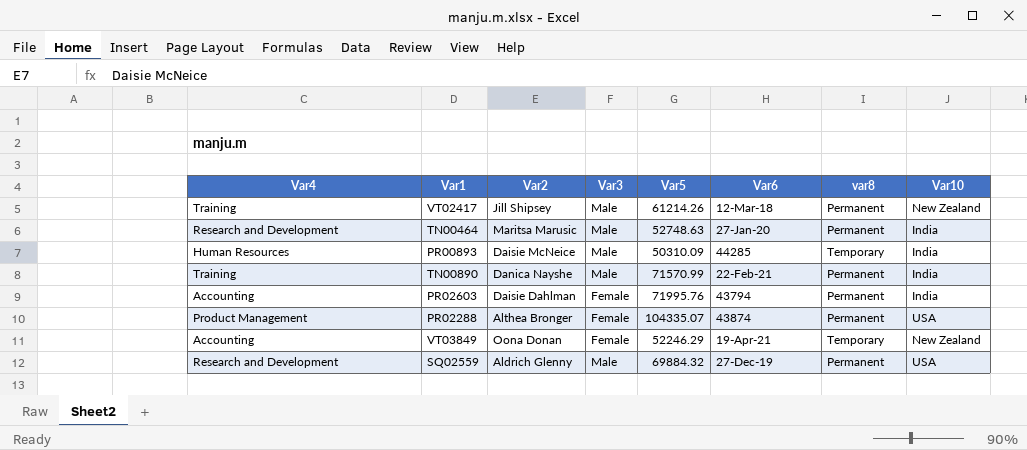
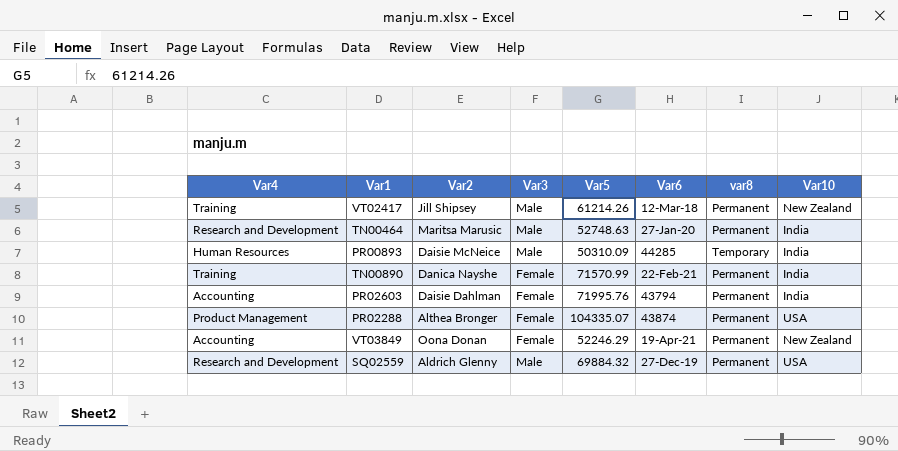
TN00890 | Var3: Male -> Female
VT03849 | var8: Temporary -> Permanent

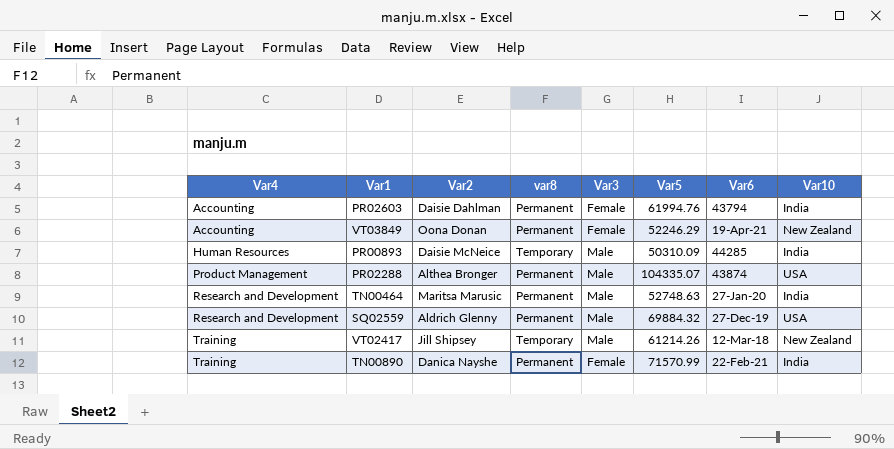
row order: none -> Var4 ascending
column var8 | position: 7 -> 4
PR02603 | Var5: 71995.76 -> 61994.76
PR02288 | Var3: Female -> Male
VT02417 | var8: Permanent -> Temporary

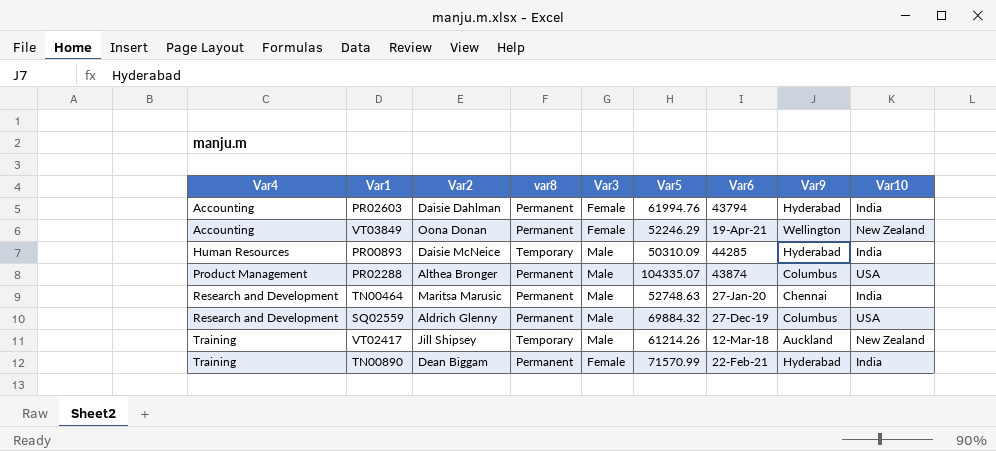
column Var9 | position: none -> 8
TN00890 | Var2: Danica Nayshe -> Dean Biggam

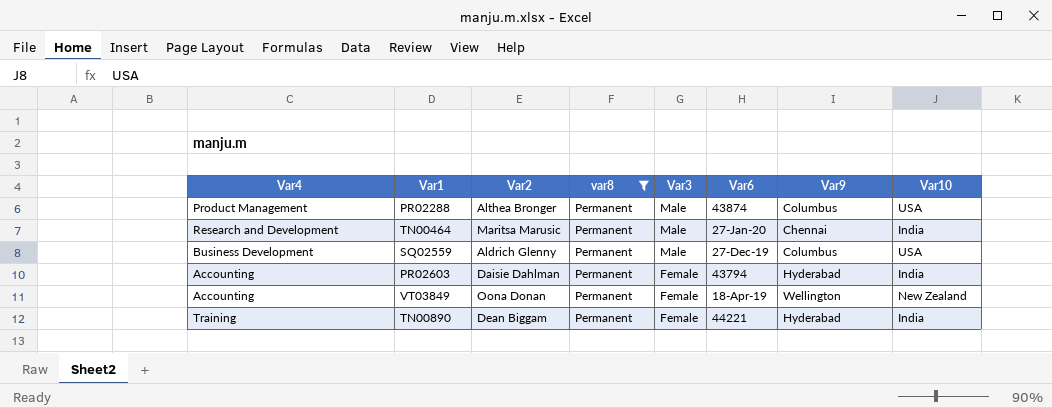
filter: none -> var8 = Permanent
row order: Var4 ascending -> Var3 descending
column Var5 | position: 6 -> none
SQ02559 | Var4: Research and Development -> Business Development
VT03849 | Var6: 19-Apr-21 -> 18-Apr-19
TN00890 | Var6: 22-Feb-21 -> 44221

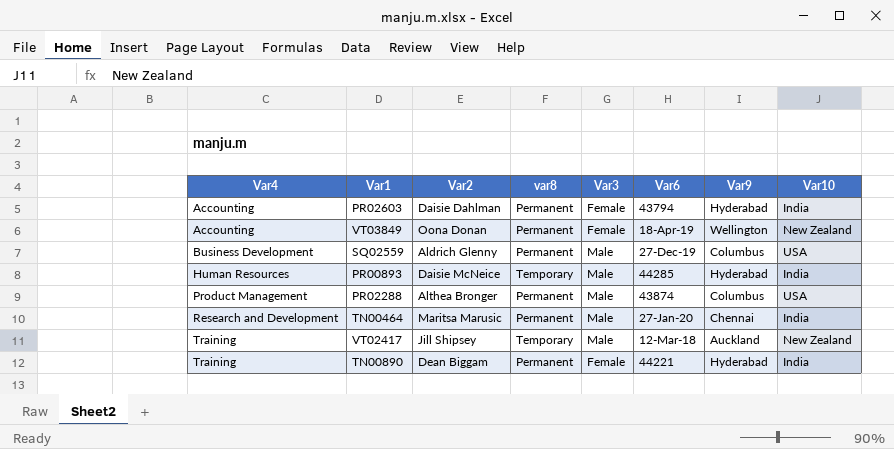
filter: var8 = Permanent -> none
row order: Var3 descending -> Var4 ascending

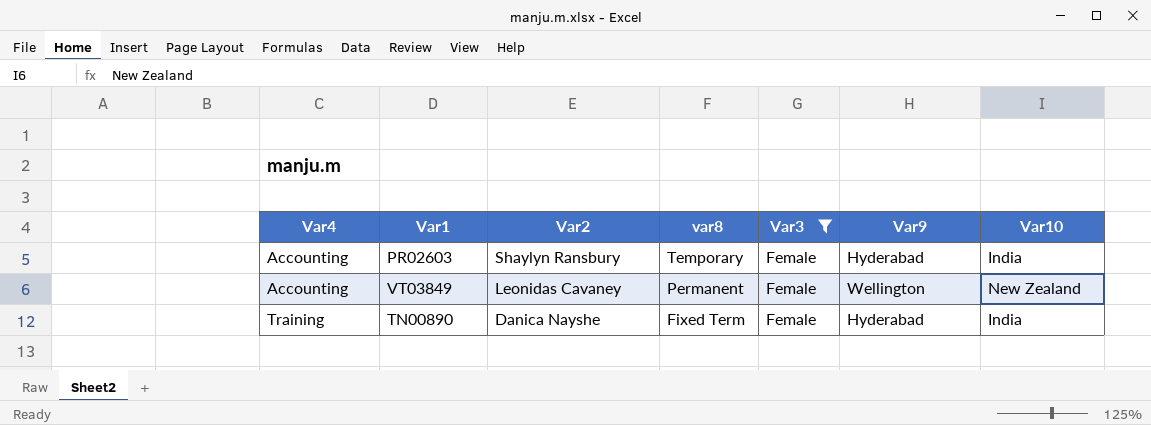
filter: none -> Var3 = Female
column Var6 | position: 6 -> none
PR02603 | Var2: Daisie Dahlman -> Shaylyn Ransbury
PR02603 | var8: Permanent -> Temporary
VT03849 | Var2: Oona Donan -> Leonidas Cavaney
TN00890 | Var2: Dean Biggam -> Danica Nayshe
TN00890 | var8: Permanent -> Fixed Term

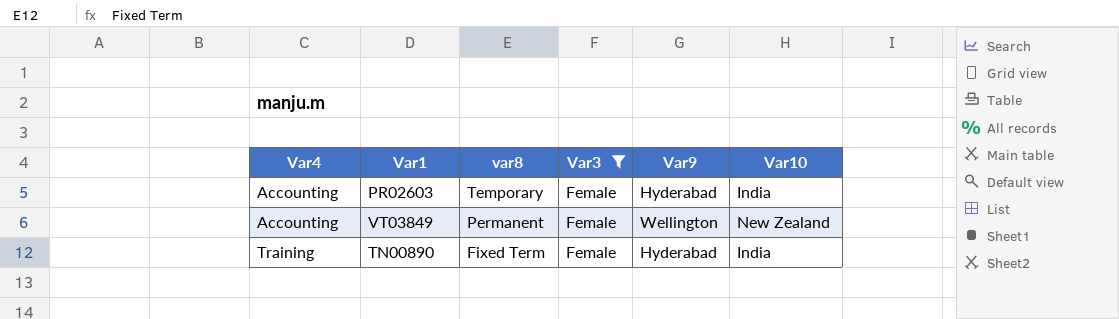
column Var2 | position: 3 -> none

